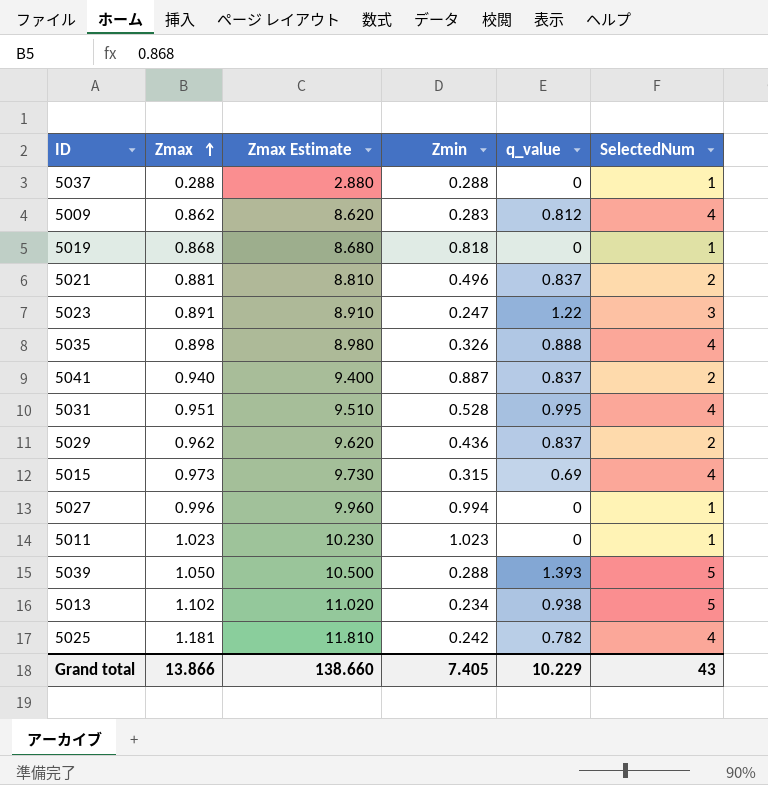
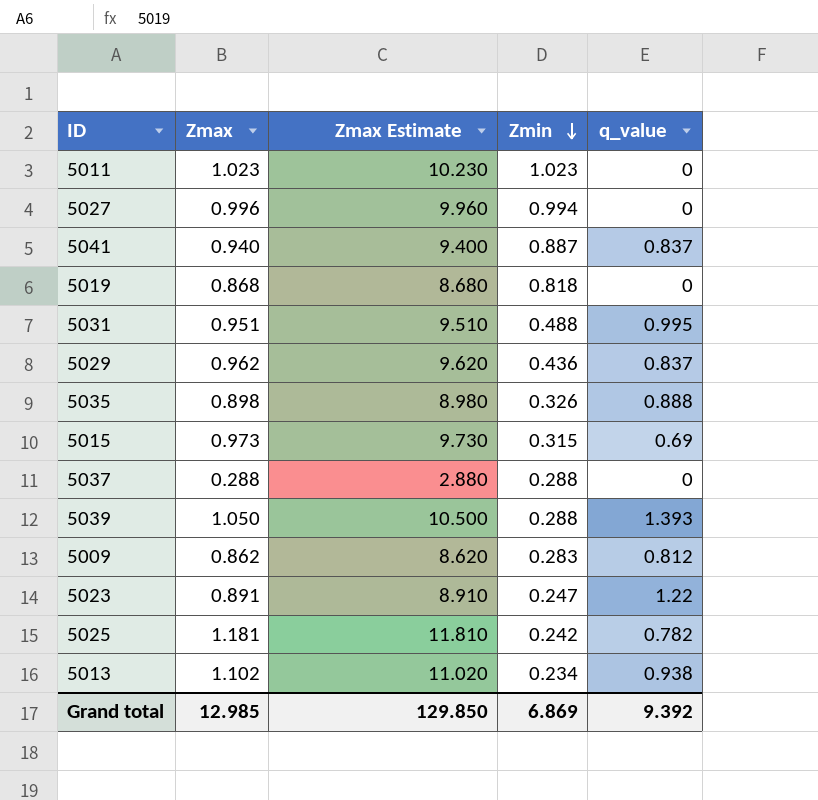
row order: Zmax ascending -> Zmin descending
column SelectedNum | position: 6 -> none
row 5021: 0.881 | 8.810 | 0.496 | 0.837 | 2 -> none
5031 | Zmin: 0.528 -> 0.488
Grand total | Zmax: 13.866 -> 12.985
Grand total | Zmax Estimate: 138.660 -> 129.850
Grand total | Zmin: 7.405 -> 6.869
Grand total | q_value: 10.229 -> 9.392

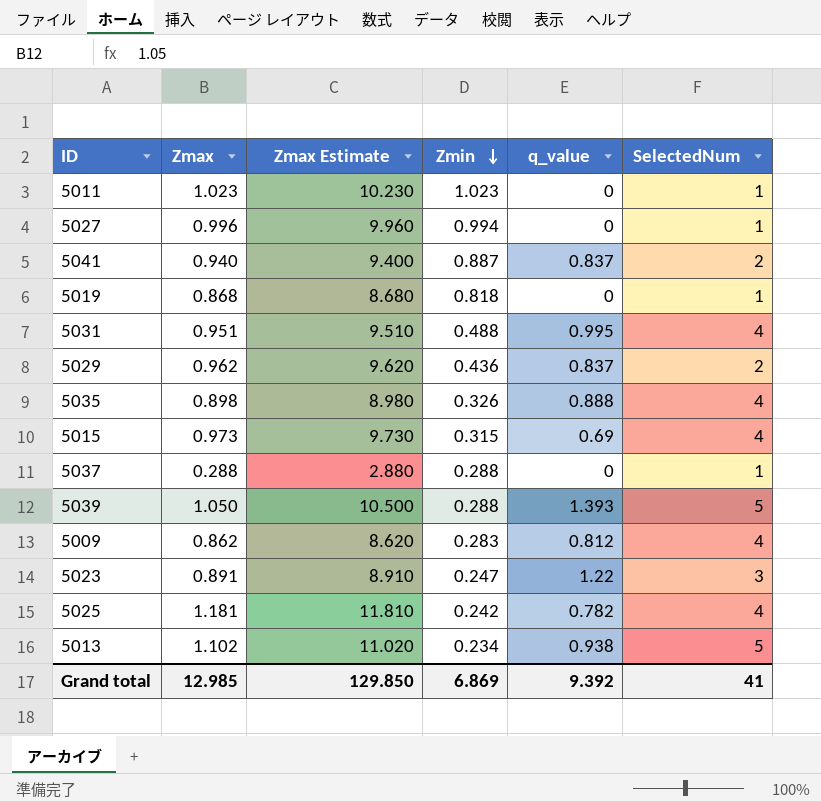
column SelectedNum | position: none -> 6

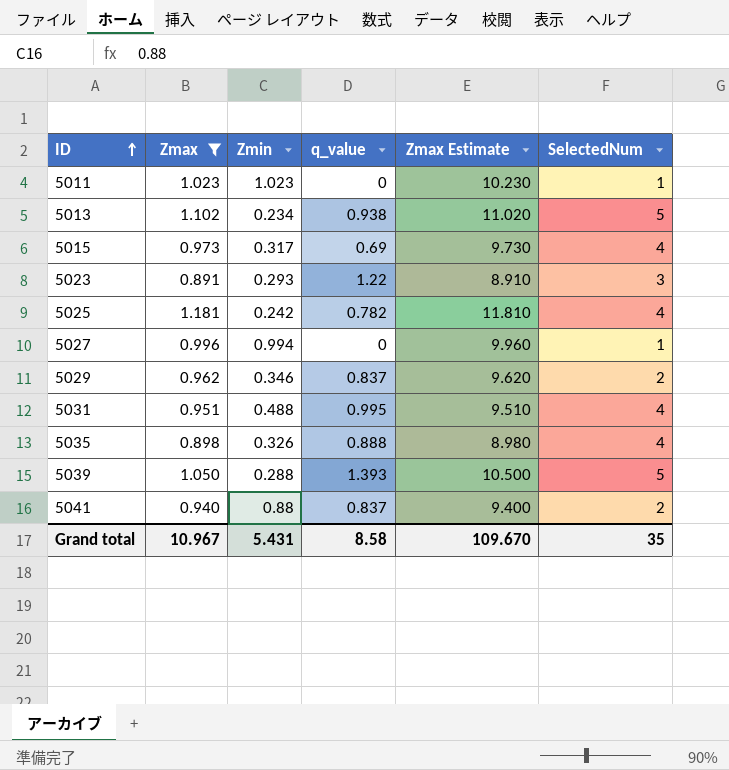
filter: none -> Zmax >= 0.891
row order: Zmin descending -> ID ascending
column Zmax Estimate | position: 3 -> 5
5015 | Zmin: 0.315 -> 0.317
5023 | Zmin: 0.247 -> 0.293
5029 | Zmin: 0.436 -> 0.346
5041 | Zmin: 0.887 -> 0.88
Grand total | Zmax: 12.985 -> 10.967
Grand total | Zmin: 6.869 -> 5.431
Grand total | q_value: 9.392 -> 8.58
Grand total | Zmax Estimate: 129.850 -> 109.670
Grand total | SelectedNum: 41 -> 35

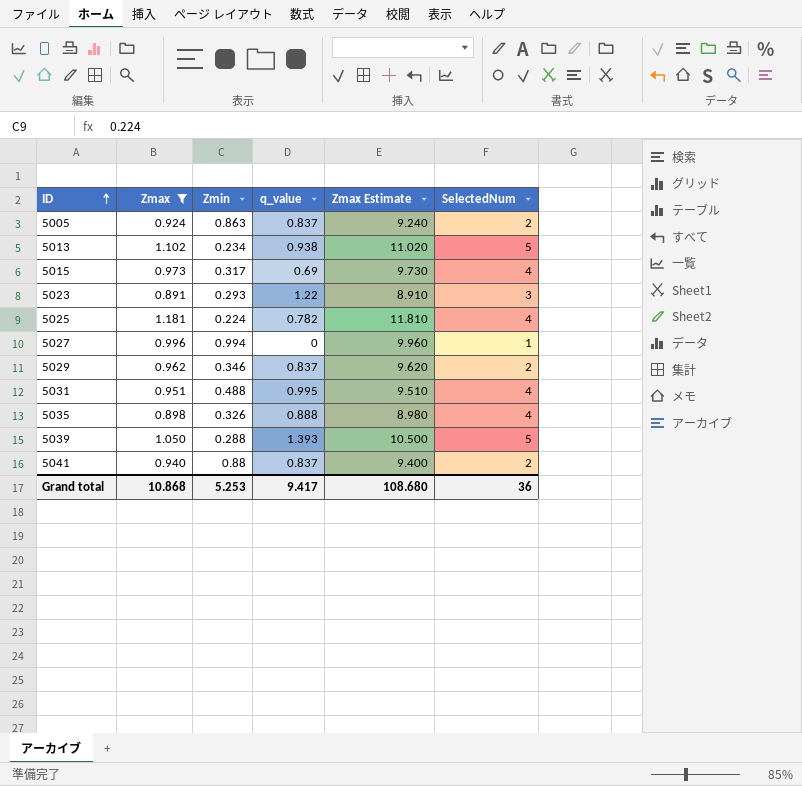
row 5011: 1.023 | 1.023 | 0 | 10.230 | 1 -> none
row 5005: none -> 0.924 | 0.863 | 0.837 | 9.240 | 2
5025 | Zmin: 0.242 -> 0.224
Grand total | Zmax: 10.967 -> 10.868
Grand total | Zmin: 5.431 -> 5.253
Grand total | q_value: 8.58 -> 9.417
Grand total | Zmax Estimate: 109.670 -> 108.680
Grand total | SelectedNum: 35 -> 36

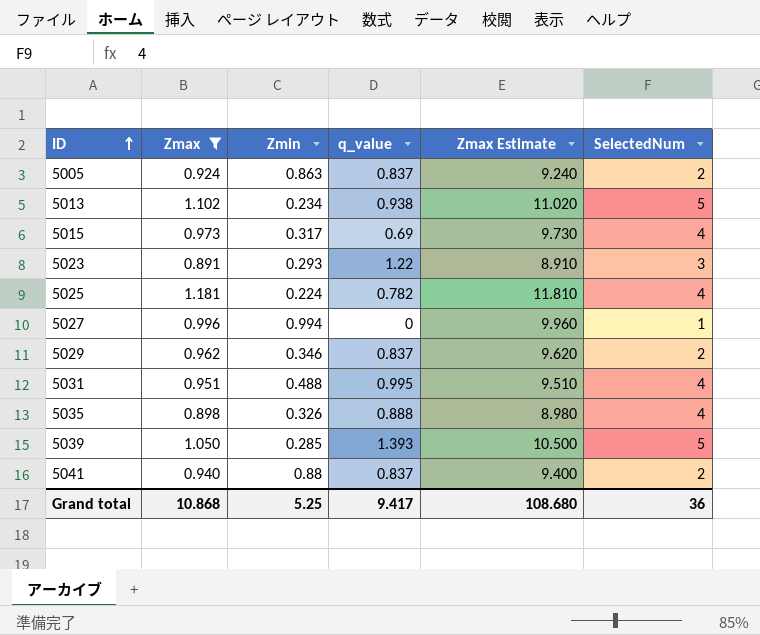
5039 | Zmin: 0.288 -> 0.285
Grand total | Zmin: 5.253 -> 5.25

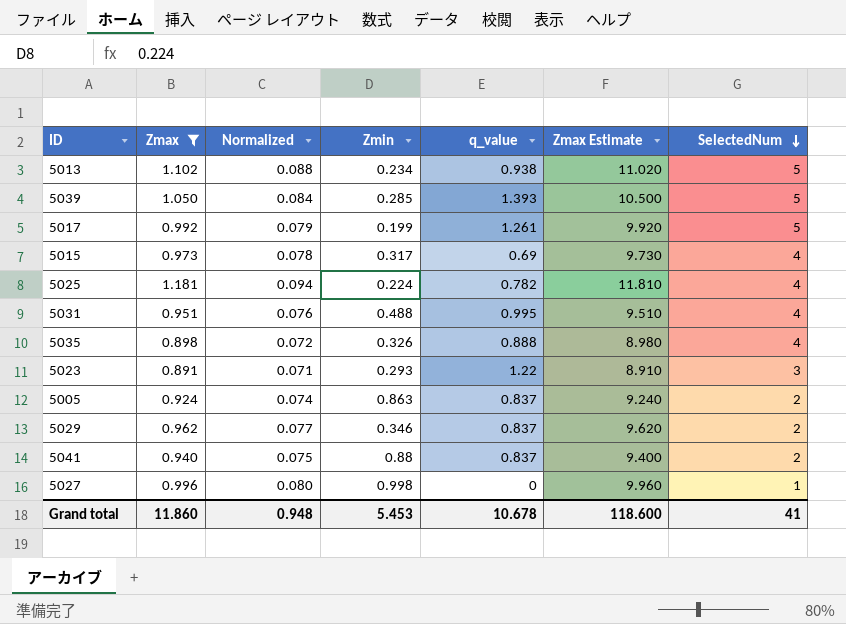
row order: ID ascending -> SelectedNum descending
column Normalized | formula: none -> [Zmax] * 0.08
row 5017: none -> 0.992 | 0.079 | 0.199 | 1.261 | 9.920 | 5
5027 | Zmin: 0.994 -> 0.998
Grand total | Zmax: 10.868 -> 11.860
Grand total | Zmin: 5.25 -> 5.453
Grand total | q_value: 9.417 -> 10.678
Grand total | Zmax Estimate: 108.680 -> 118.600
Grand total | SelectedNum: 36 -> 41

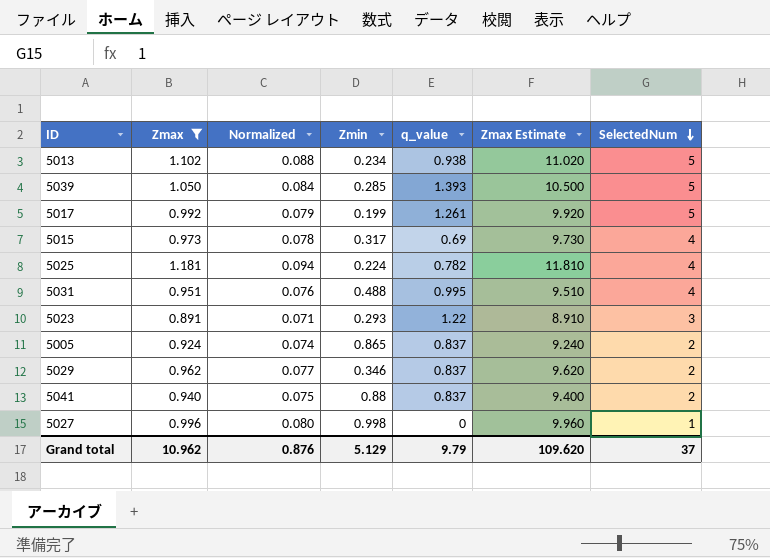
row 5035: 0.898 | 0.072 | 0.326 | 0.888 | 8.980 | 4 -> none
5005 | Zmin: 0.863 -> 0.865
Grand total | Zmax: 11.860 -> 10.962
Grand total | Normalized: 0.948 -> 0.876
Grand total | Zmin: 5.453 -> 5.129
Grand total | q_value: 10.678 -> 9.79
Grand total | Zmax Estimate: 118.600 -> 109.620
Grand total | SelectedNum: 41 -> 37

